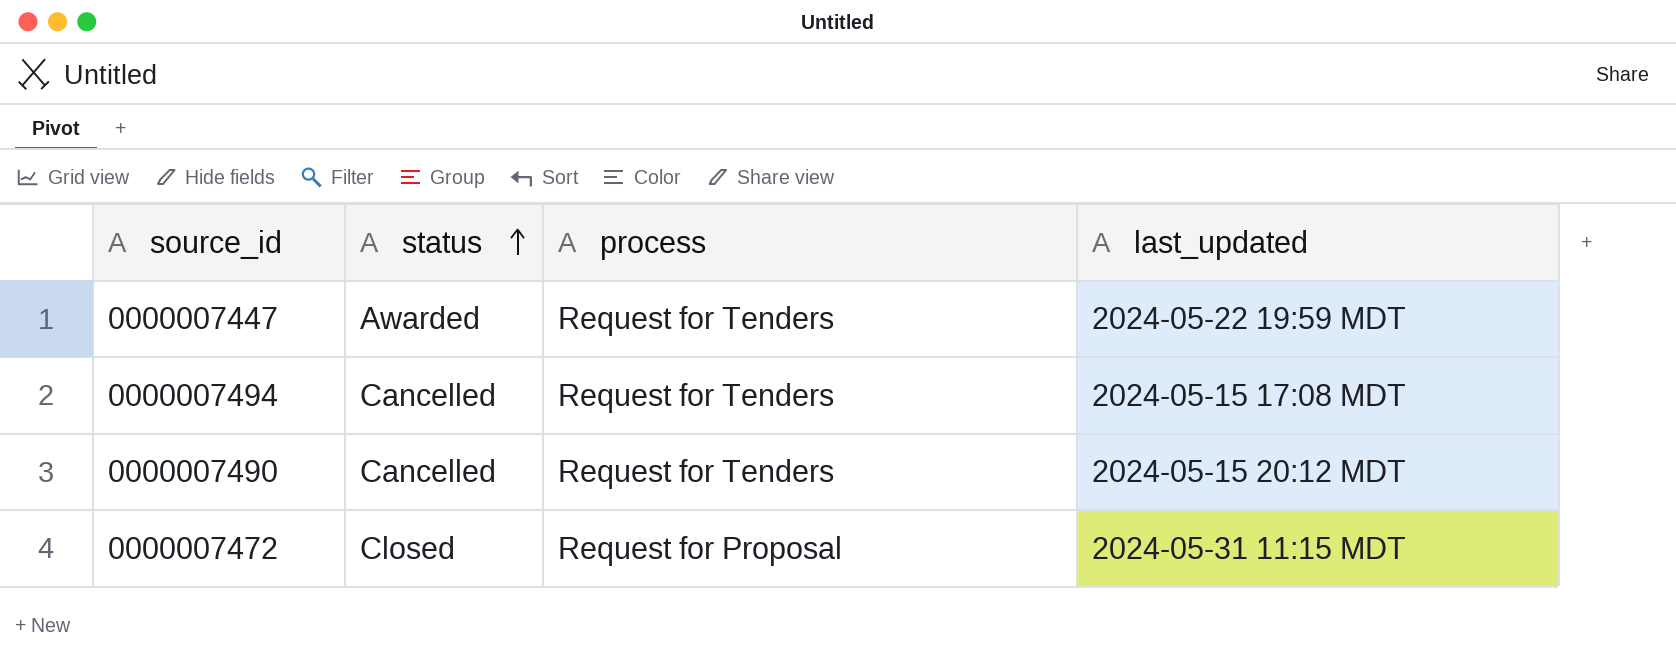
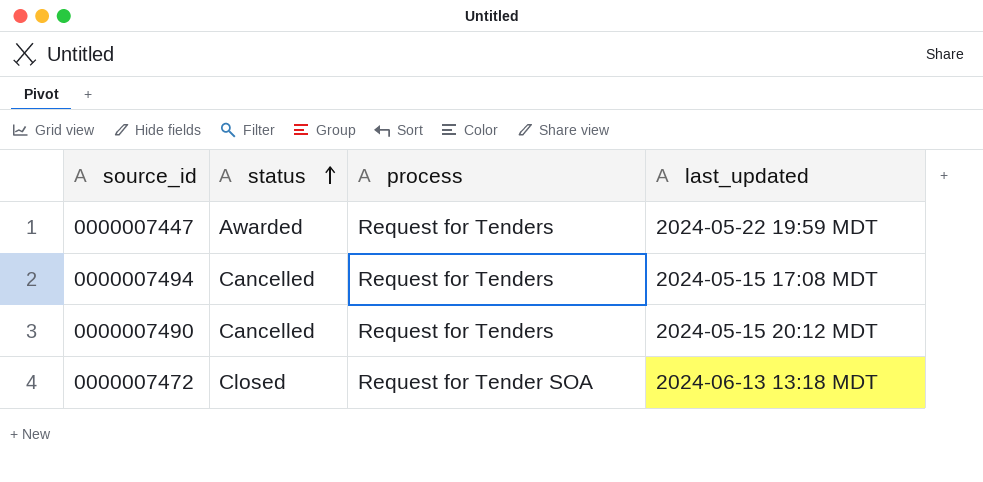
0000007472 | process: Request for Proposal -> Request for Tender SOA
0000007472 | last_updated: 2024-05-31 11:15 MDT -> 2024-06-13 13:18 MDT

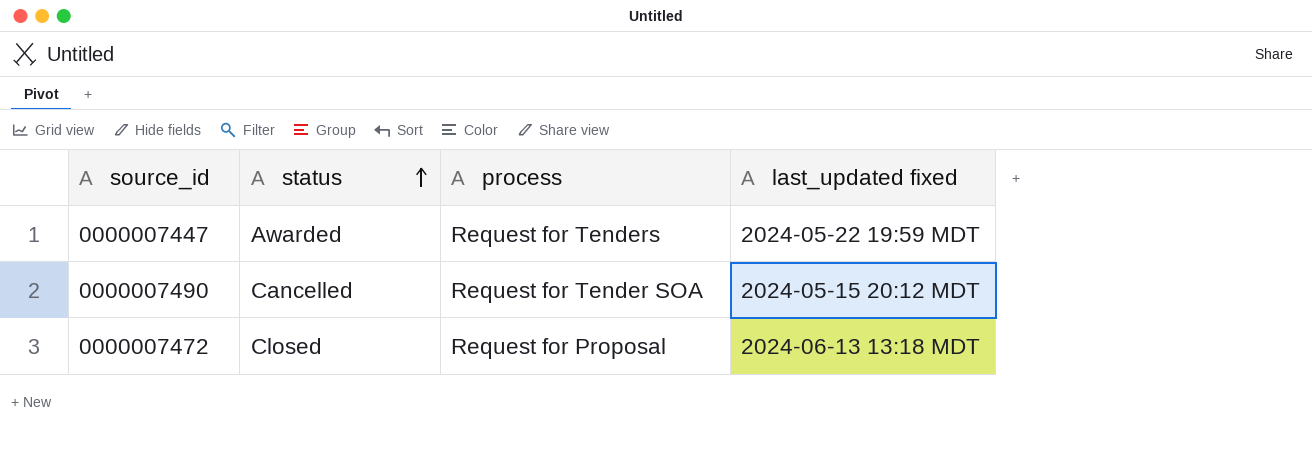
column name: last_updated -> last_updated fixed
row 0000007494: Cancelled | Request for Tenders | 2024-05-15 17:08 MDT -> none
0000007490 | process: Request for Tenders -> Request for Tender SOA
0000007472 | process: Request for Tender SOA -> Request for Proposal

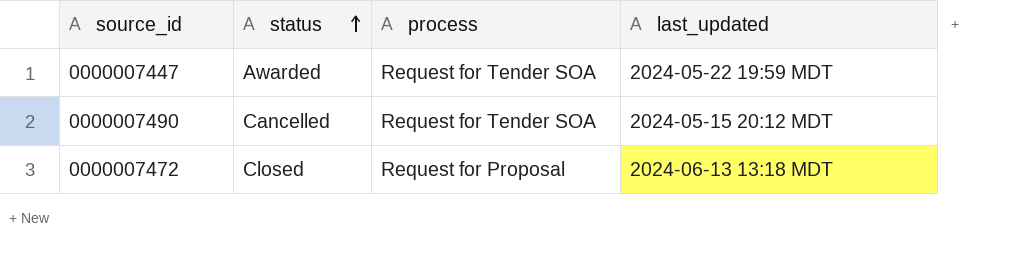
column name: last_updated fixed -> last_updated
0000007447 | process: Request for Tenders -> Request for Tender SOA

